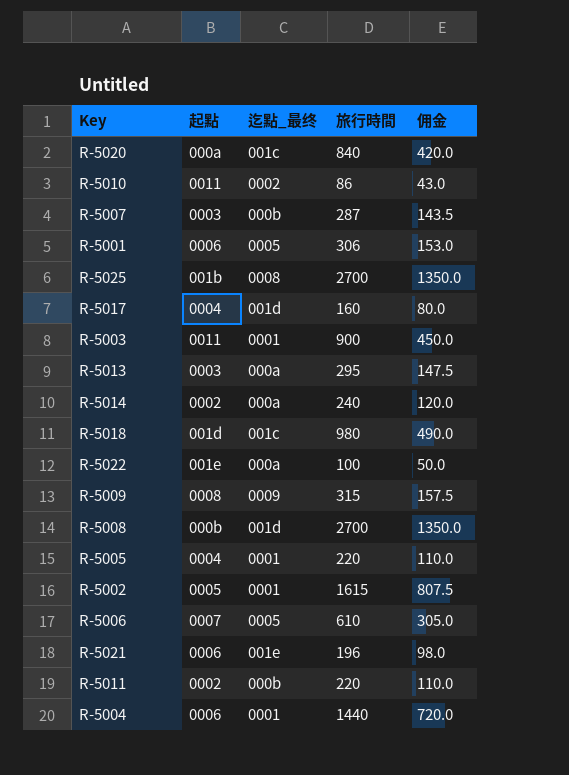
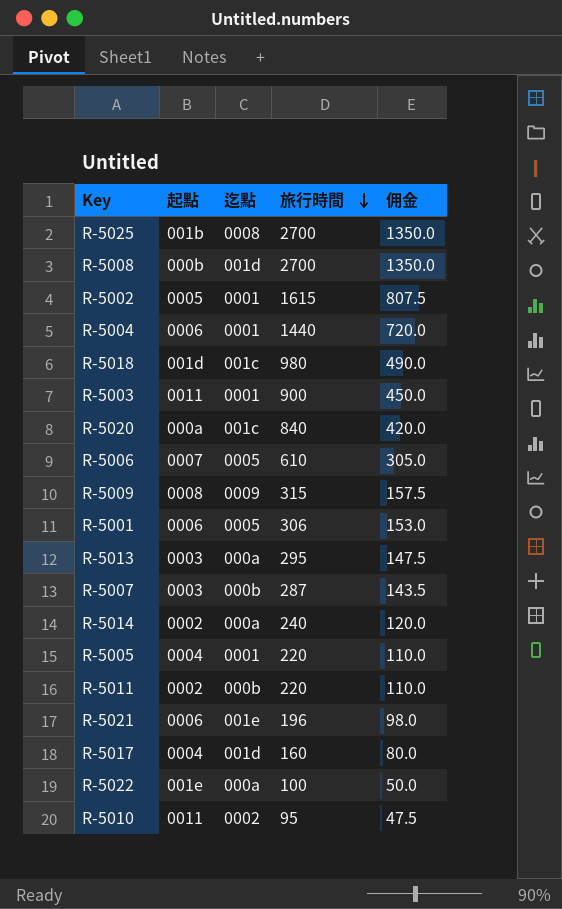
row order: none -> 旅行時間 descending
column name: 迄點_最终 -> 迄點
R-5010 | 旅行時間: 86 -> 95
R-5010 | 佣金: 43.0 -> 47.5

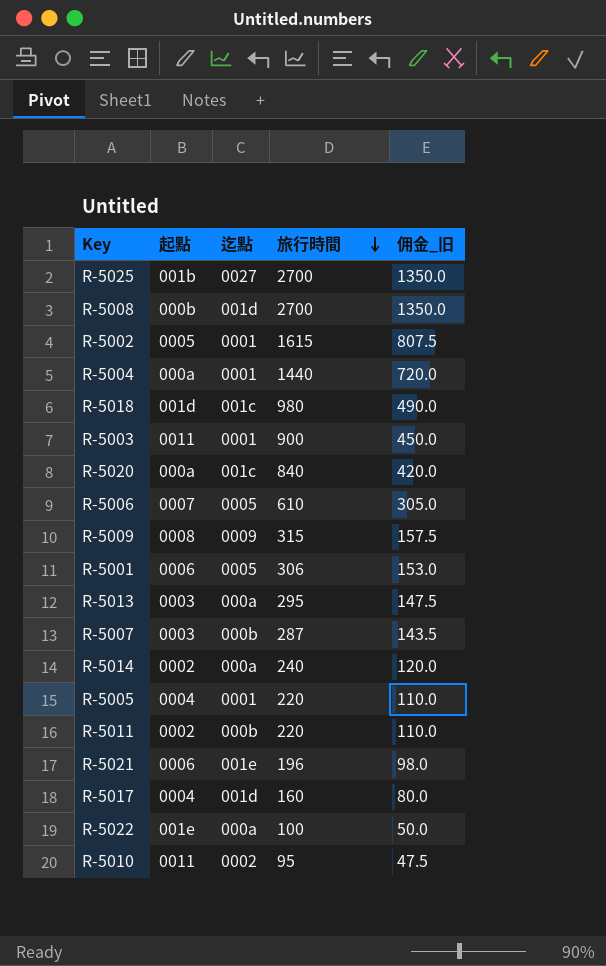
column name: 佣金 -> 佣金_旧
R-5025 | 迄點: 0008 -> 0027
R-5004 | 起點: 0006 -> 000a

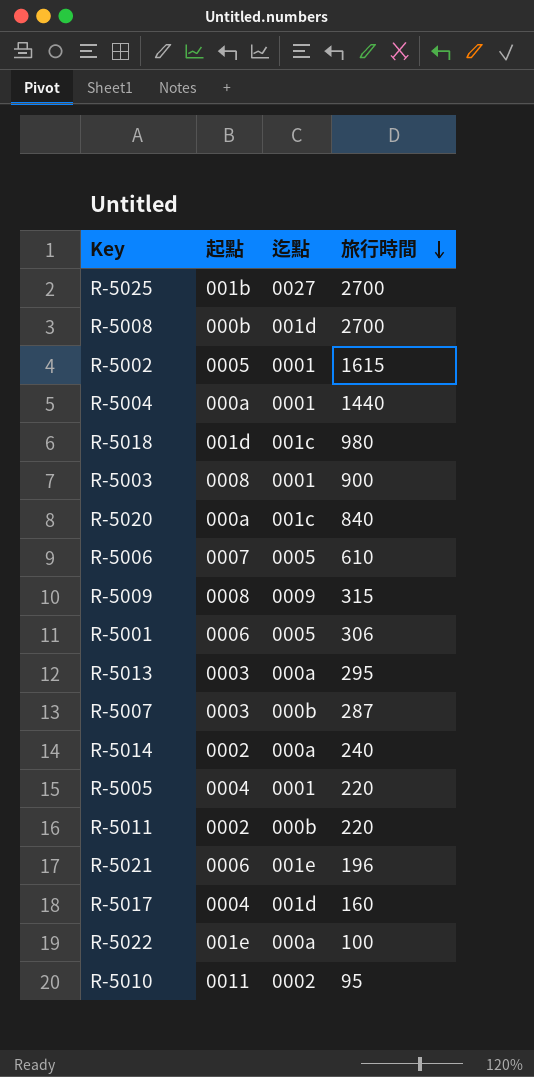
column 佣金_旧 | formula: [旅行時間] * 0.5 -> none
R-5003 | 起點: 0011 -> 0008

